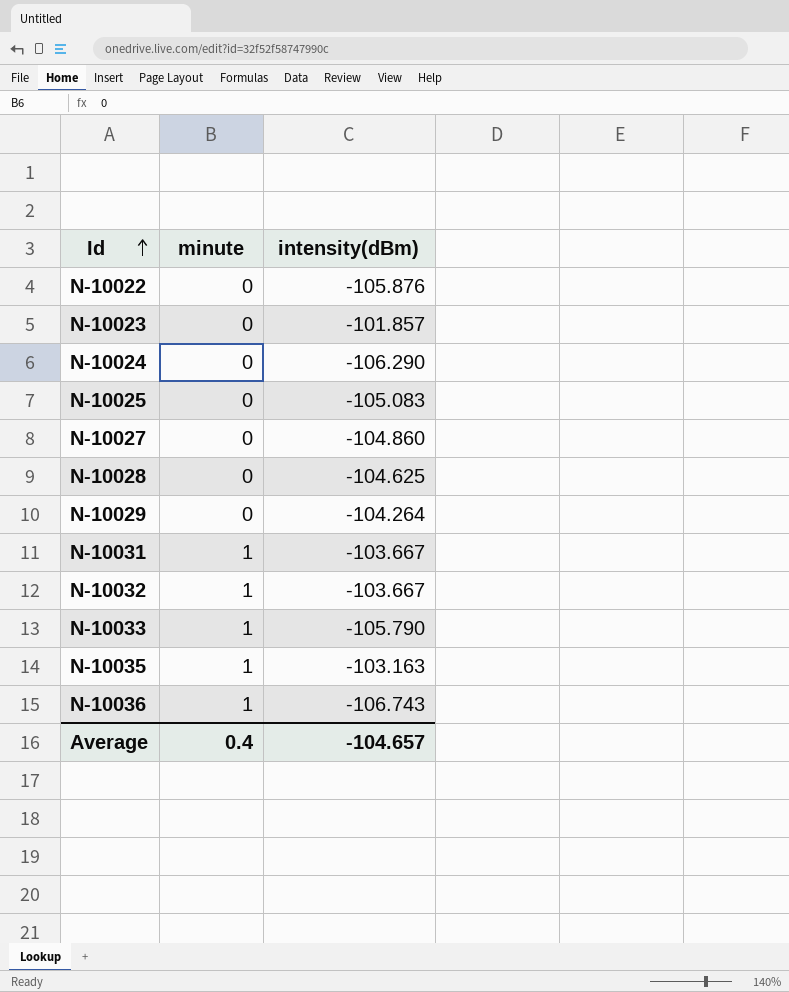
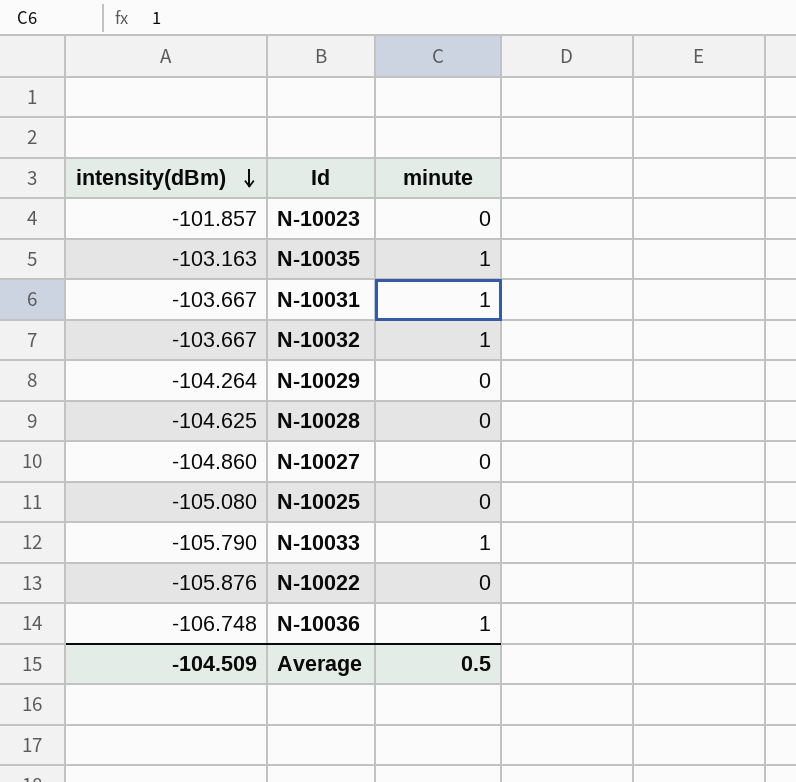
row order: Id ascending -> intensity(dBm) descending
column intensity(dBm) | position: 3 -> 1
row N-10024: 0 | -106.290 -> none
N-10025 | intensity(dBm): -105.083 -> -105.080
N-10036 | intensity(dBm): -106.743 -> -106.748
Average | intensity(dBm): -104.657 -> -104.509
Average | minute: 0.4 -> 0.5

